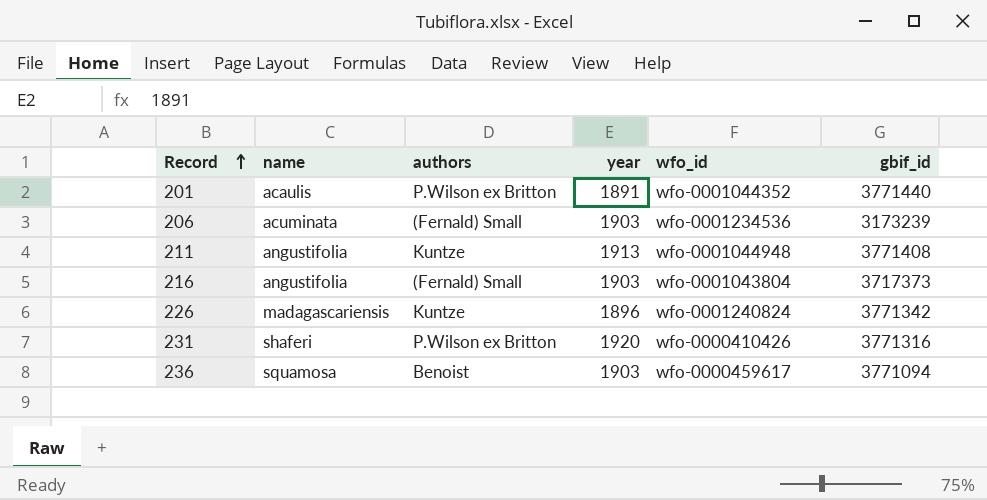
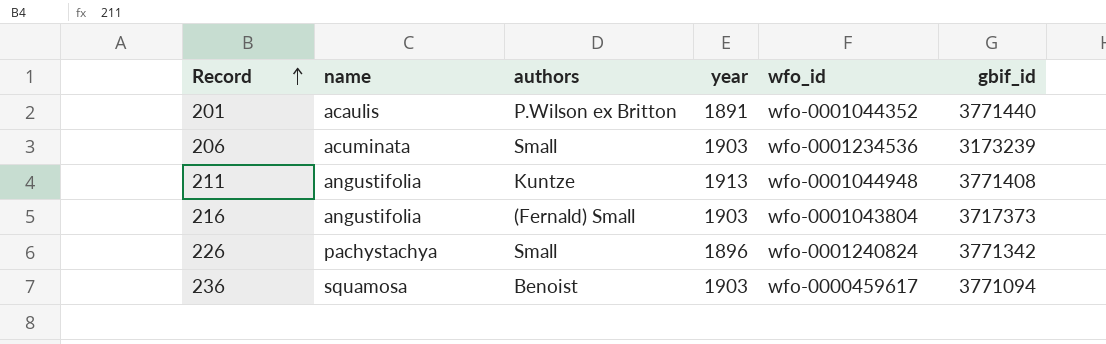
row 231: shaferi | P.Wilson ex Britton | 1920 | wfo-0000410426 | 3771316 -> none
206 | authors: (Fernald) Small -> Small
226 | name: madagascariensis -> pachystachya
226 | authors: Kuntze -> Small

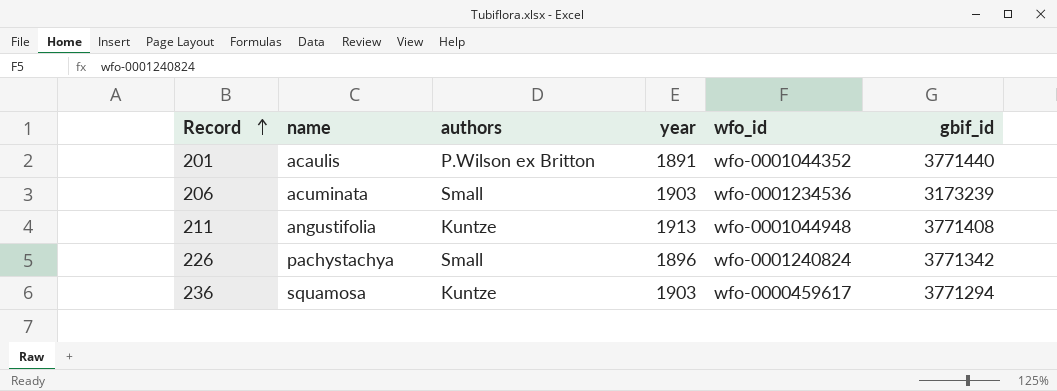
row 216: angustifolia | (Fernald) Small | 1903 | wfo-0001043804 | 3717373 -> none
236 | authors: Benoist -> Kuntze
236 | gbif_id: 3771094 -> 3771294

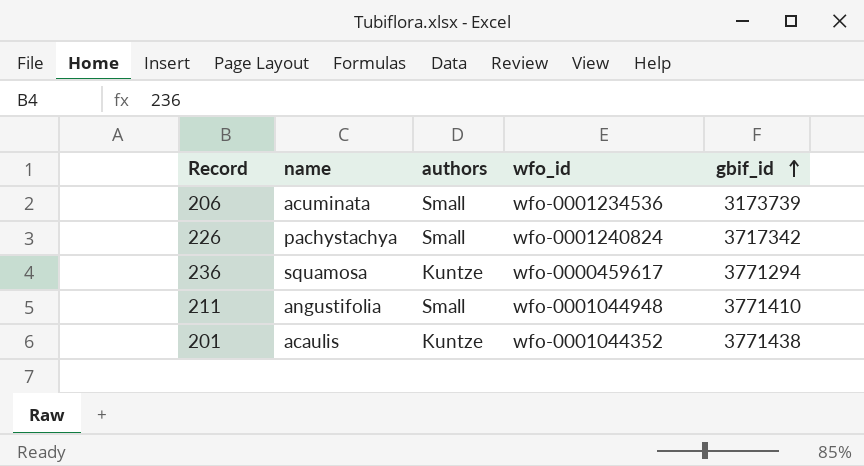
row order: Record ascending -> gbif_id ascending
column year | position: 4 -> none
206 | gbif_id: 3173239 -> 3173739
226 | gbif_id: 3771342 -> 3717342
211 | authors: Kuntze -> Small
211 | gbif_id: 3771408 -> 3771410
201 | authors: P.Wilson ex Britton -> Kuntze
201 | gbif_id: 3771440 -> 3771438

